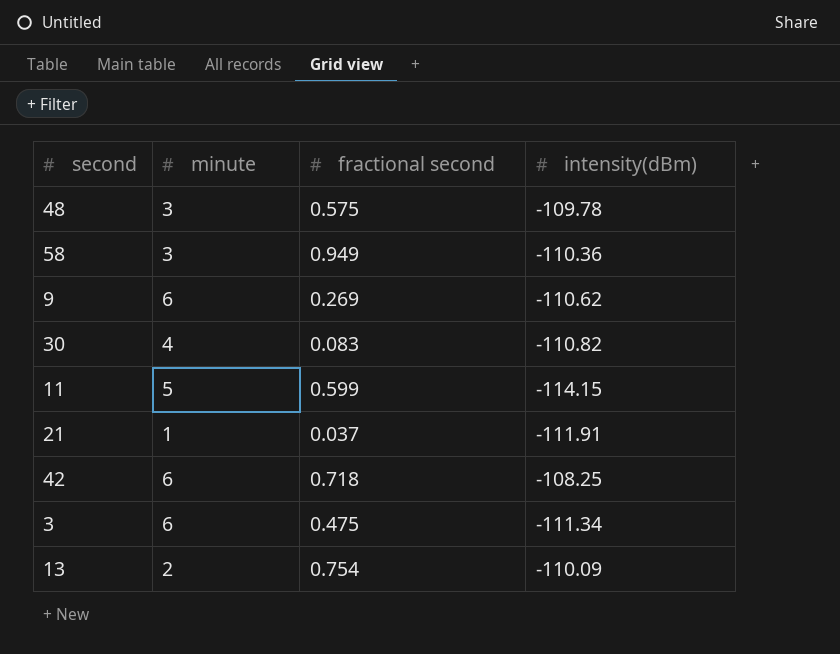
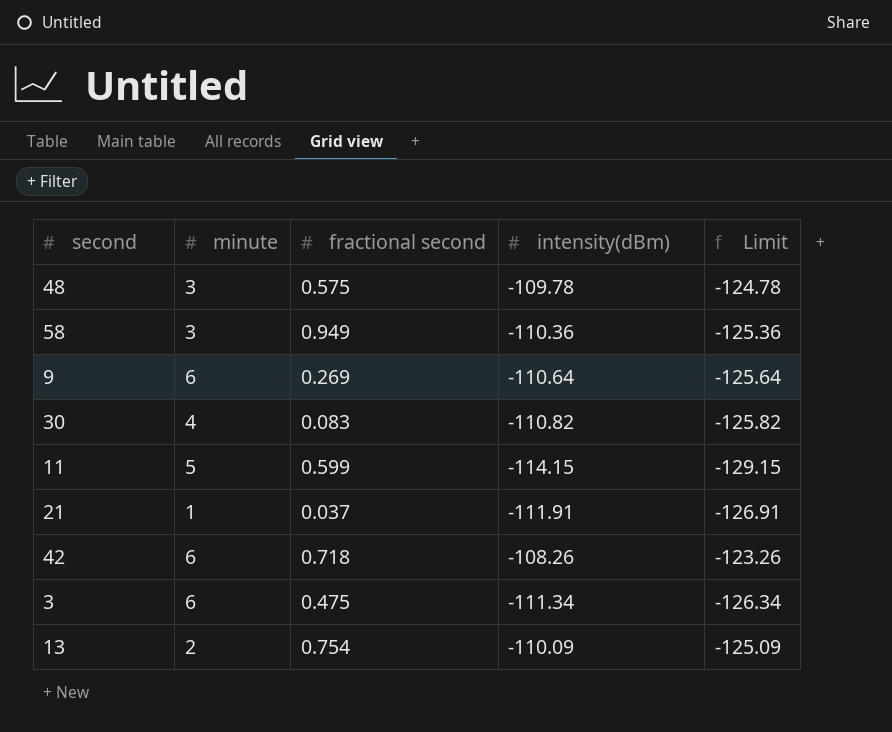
column Limit | formula: none -> [intensity(dBm)] - 15
9 | intensity(dBm): -110.62 -> -110.64
42 | intensity(dBm): -108.25 -> -108.26

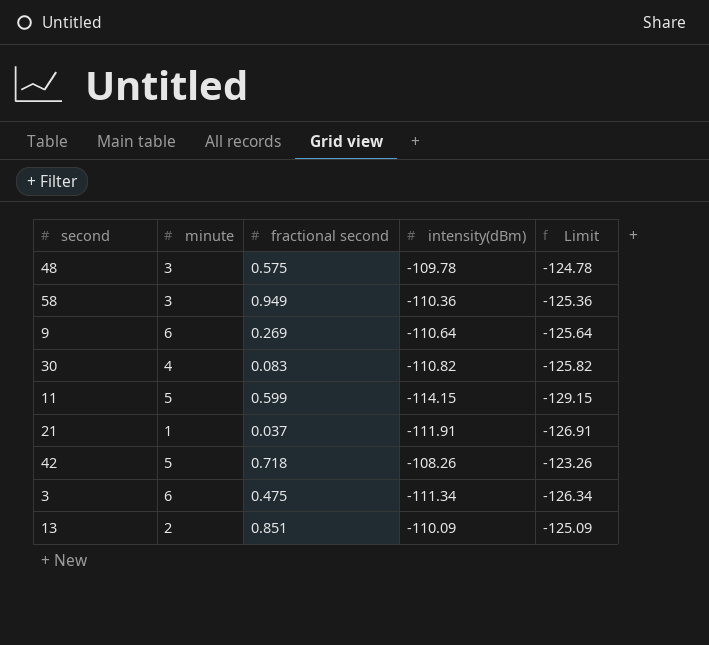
42 | minute: 6 -> 5
13 | fractional second: 0.754 -> 0.851

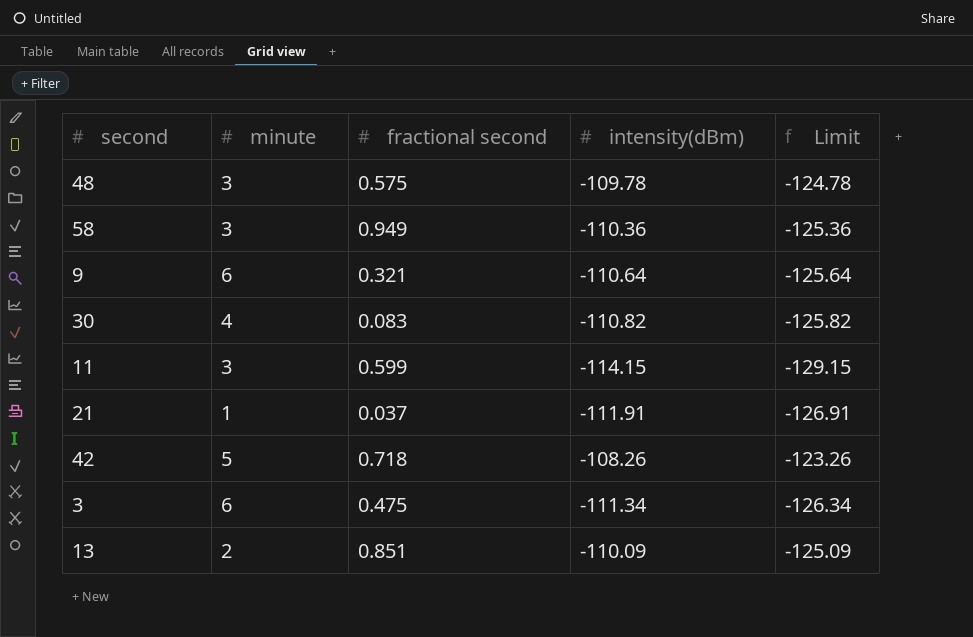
9 | fractional second: 0.269 -> 0.321
11 | minute: 5 -> 3

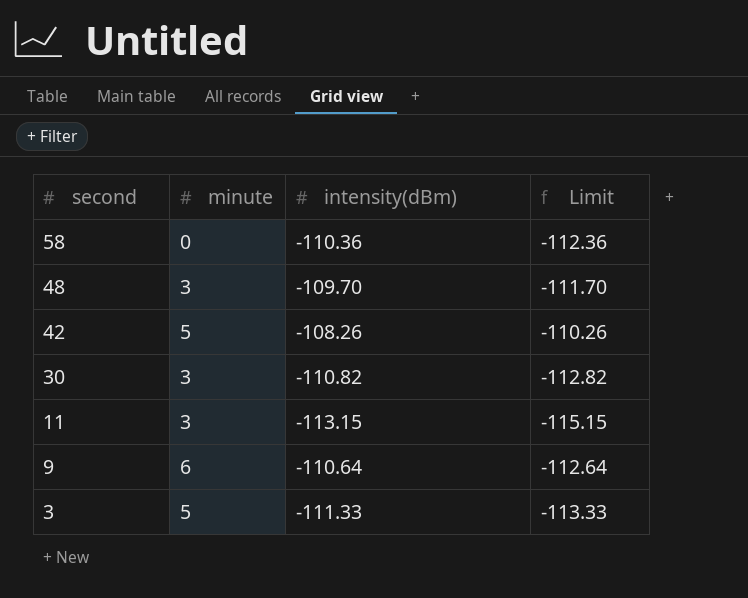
row order: none -> second descending
column fractional second | position: 3 -> none
column Limit | formula: [intensity(dBm)] - 15 -> [intensity(dBm)] - 2
row 21: 1 | 0.037 | -111.91 | -126.91 -> none
row 13: 2 | 0.851 | -110.09 | -125.09 -> none
58 | minute: 3 -> 0
48 | intensity(dBm): -109.78 -> -109.70
30 | minute: 4 -> 3
11 | intensity(dBm): -114.15 -> -113.15
3 | minute: 6 -> 5
3 | intensity(dBm): -111.34 -> -111.33

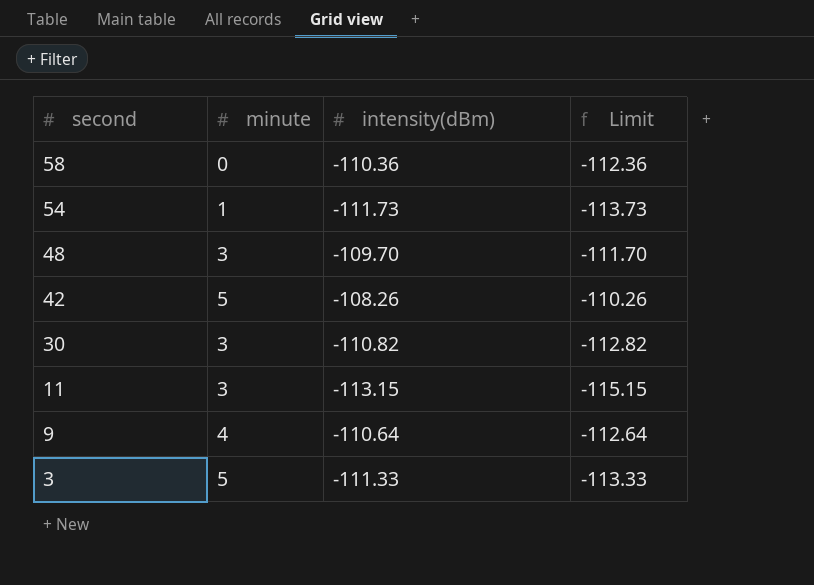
row 54: none -> 1 | -111.73 | -113.73
9 | minute: 6 -> 4

